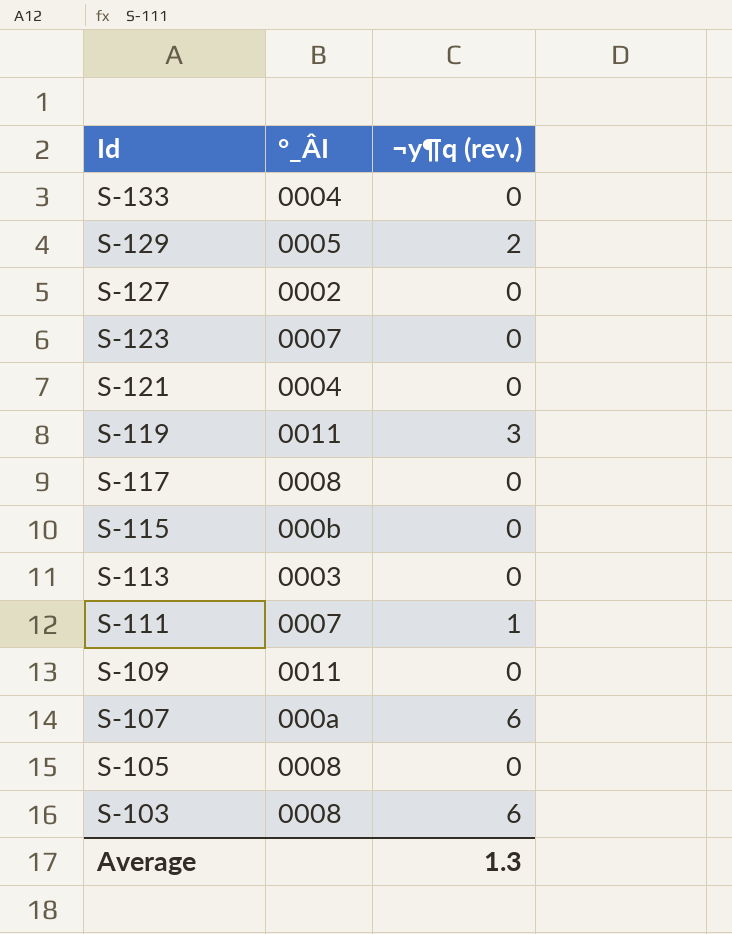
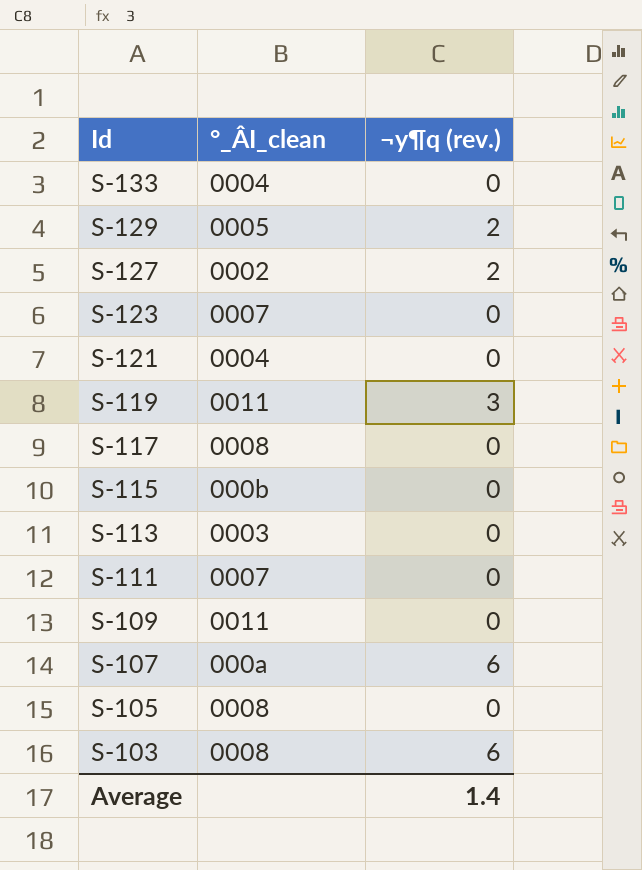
column name: °_ÂI -> °_ÂI_clean
S-127 | ¬y¶q (rev.): 0 -> 2
S-111 | ¬y¶q (rev.): 1 -> 0
Average | ¬y¶q (rev.): 1.3 -> 1.4

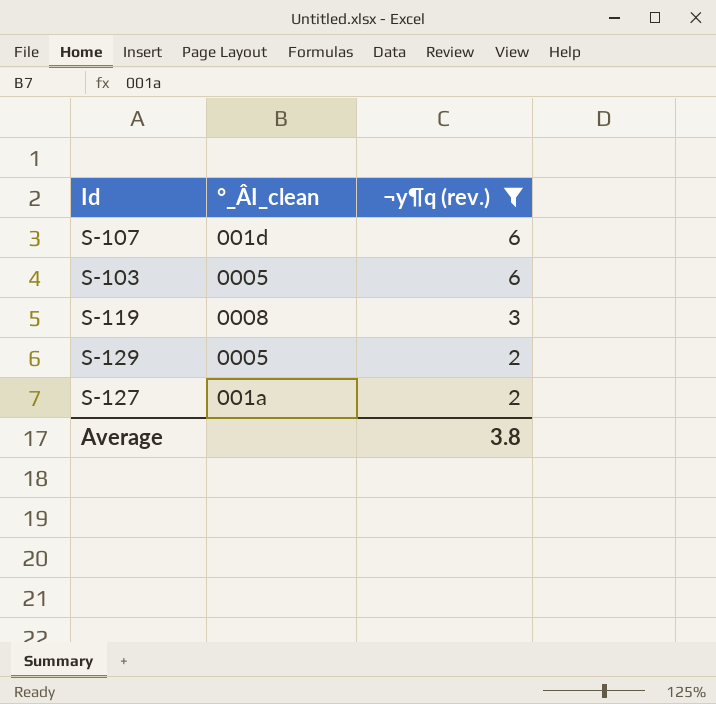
filter: none -> ¬y¶q (rev.) != 0
row order: Id descending -> ¬y¶q (rev.) descending
S-107 | °_ÂI_clean: 000a -> 001d
S-103 | °_ÂI_clean: 0008 -> 0005
S-119 | °_ÂI_clean: 0011 -> 0008
S-127 | °_ÂI_clean: 0002 -> 001a
Average | ¬y¶q (rev.): 1.4 -> 3.8

